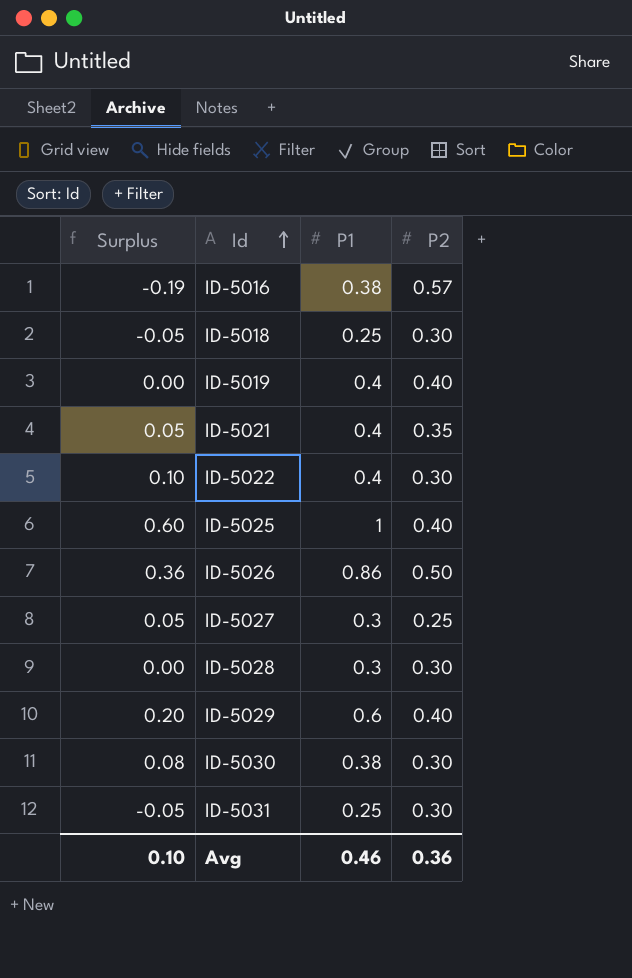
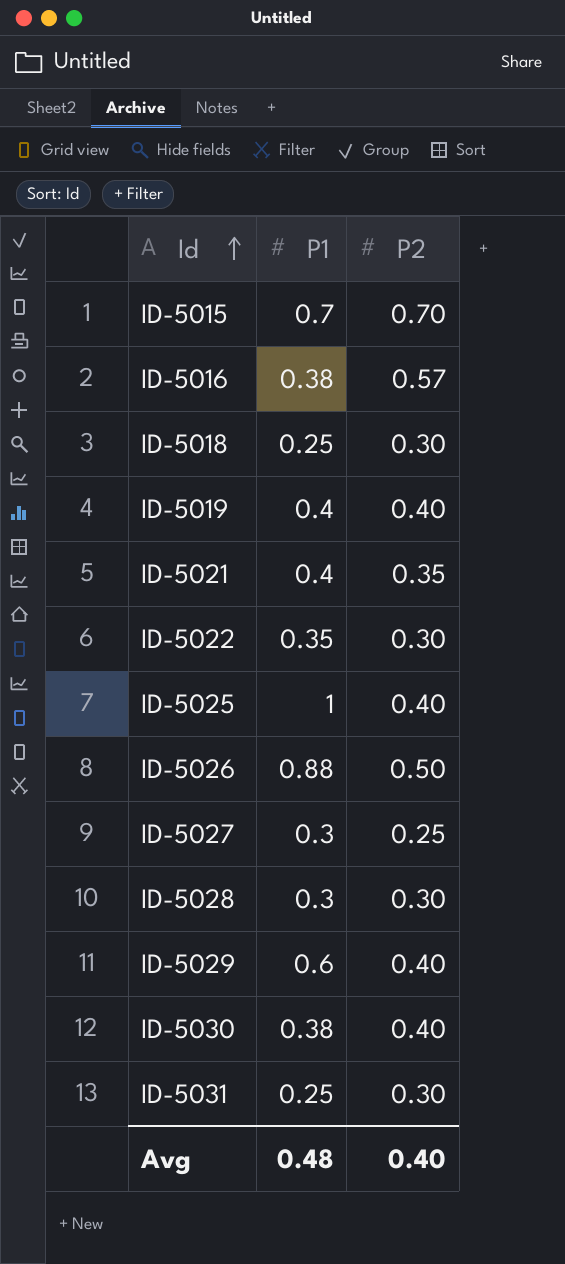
column Surplus | formula: [P1] - [P2] -> none
row ID-5015: none -> 0.7 | 0.70
ID-5022 | P1: 0.4 -> 0.35
ID-5026 | P1: 0.86 -> 0.88
ID-5030 | P2: 0.30 -> 0.40
Avg | P1: 0.46 -> 0.48
Avg | P2: 0.36 -> 0.40

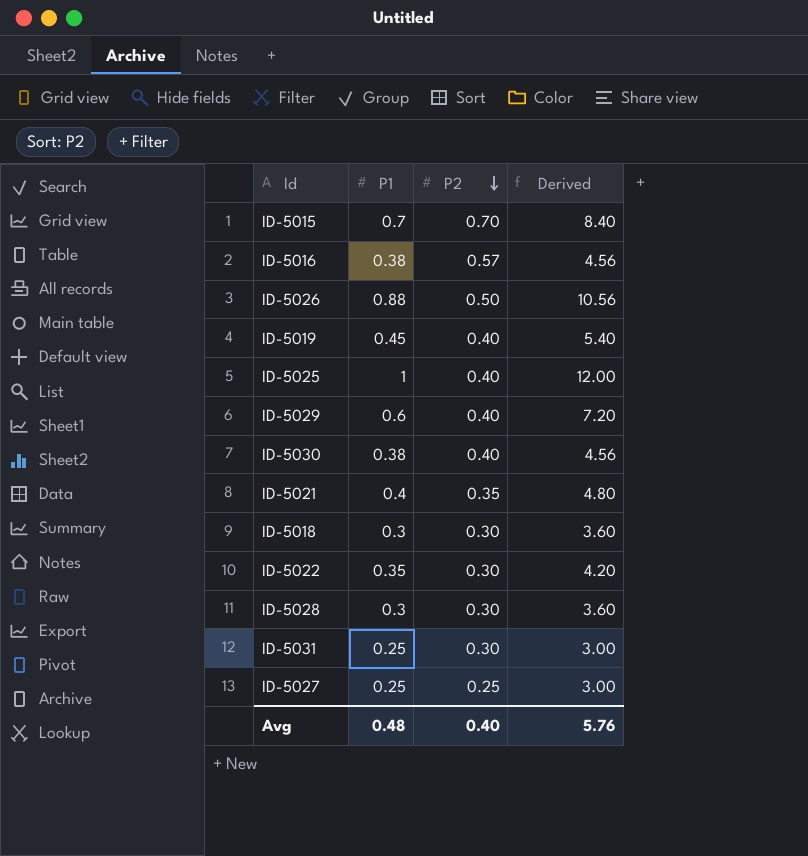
row order: Id ascending -> P2 descending
column Derived | formula: none -> [P1] * 12
ID-5019 | P1: 0.4 -> 0.45
ID-5018 | P1: 0.25 -> 0.3
ID-5027 | P1: 0.3 -> 0.25

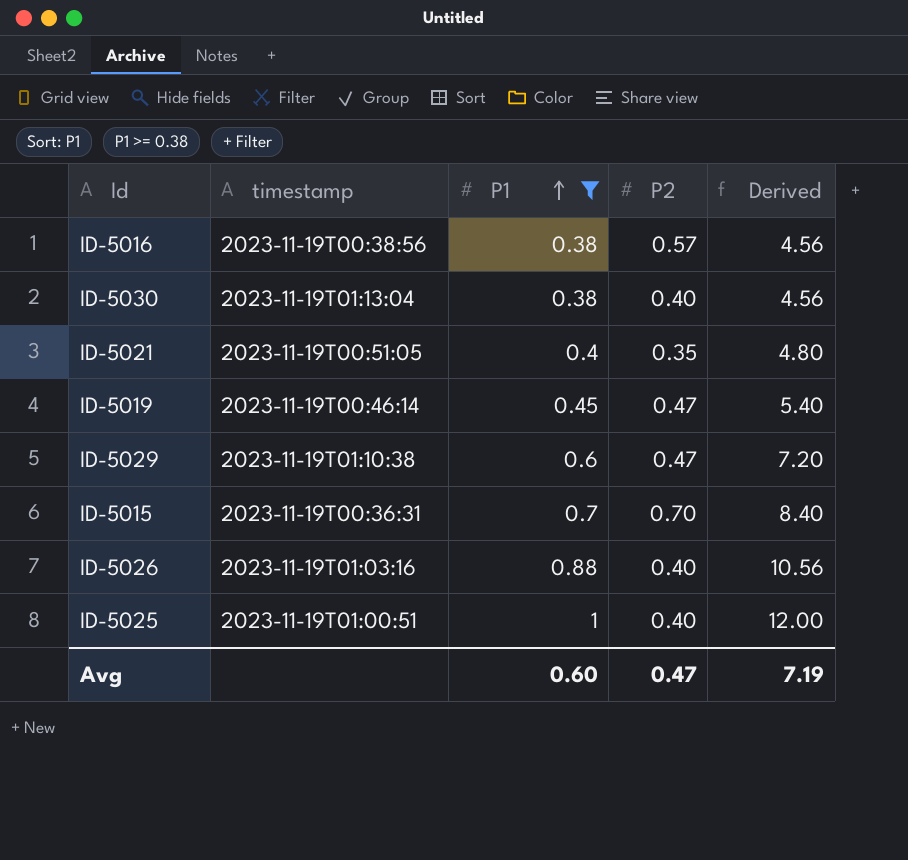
filter: none -> P1 >= 0.38
row order: P2 descending -> P1 ascending
column timestamp | position: none -> 2
ID-5019 | P2: 0.40 -> 0.47
ID-5029 | P2: 0.40 -> 0.47
ID-5026 | P2: 0.50 -> 0.40
Avg | P1: 0.48 -> 0.60
Avg | P2: 0.40 -> 0.47
Avg | Derived: 5.76 -> 7.19

